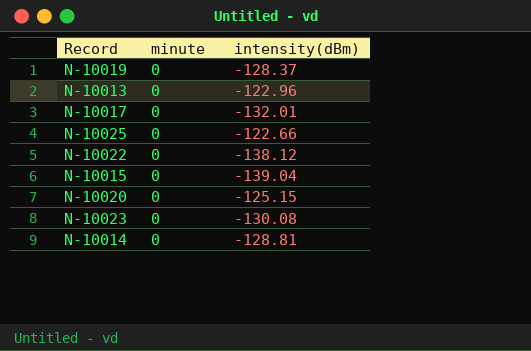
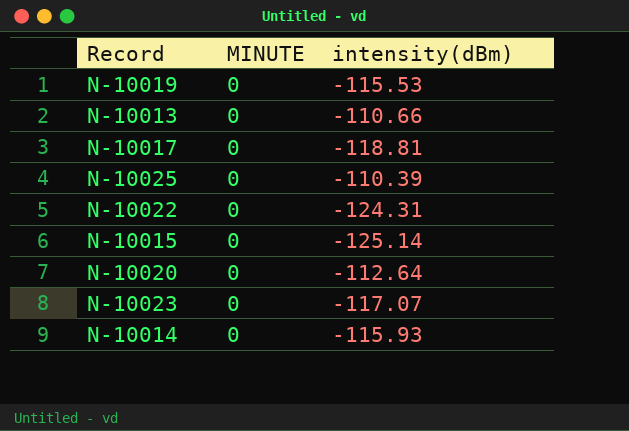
column name: minute -> MINUTE
N-10019 | intensity(dBm): -128.37 -> -115.53
N-10013 | intensity(dBm): -122.96 -> -110.66
N-10017 | intensity(dBm): -132.01 -> -118.81
N-10025 | intensity(dBm): -122.66 -> -110.39
N-10022 | intensity(dBm): -138.12 -> -124.31
N-10015 | intensity(dBm): -139.04 -> -125.14
N-10020 | intensity(dBm): -125.15 -> -112.64
N-10023 | intensity(dBm): -130.08 -> -117.07
N-10014 | intensity(dBm): -128.81 -> -115.93

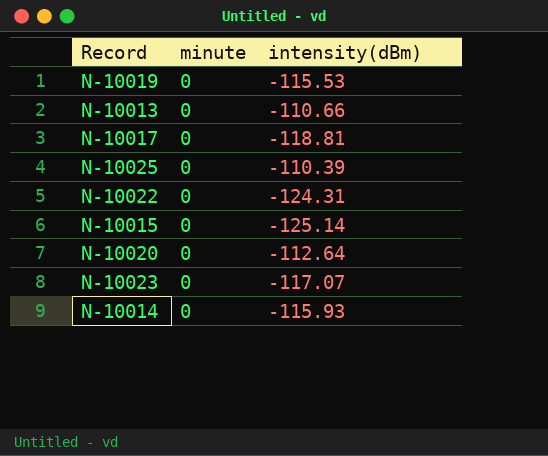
column name: MINUTE -> minute

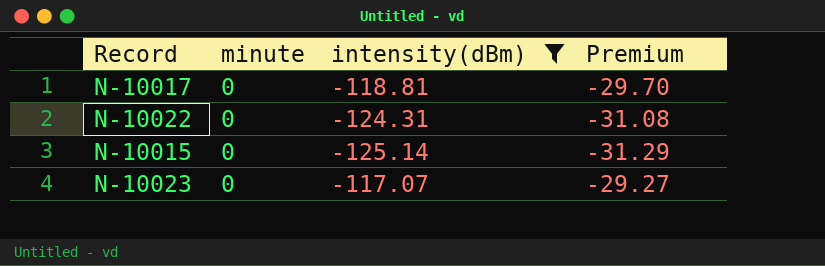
filter: none -> intensity(dBm) <= -117.07
column Premium | formula: none -> [intensity(dBm)] * 0.25

